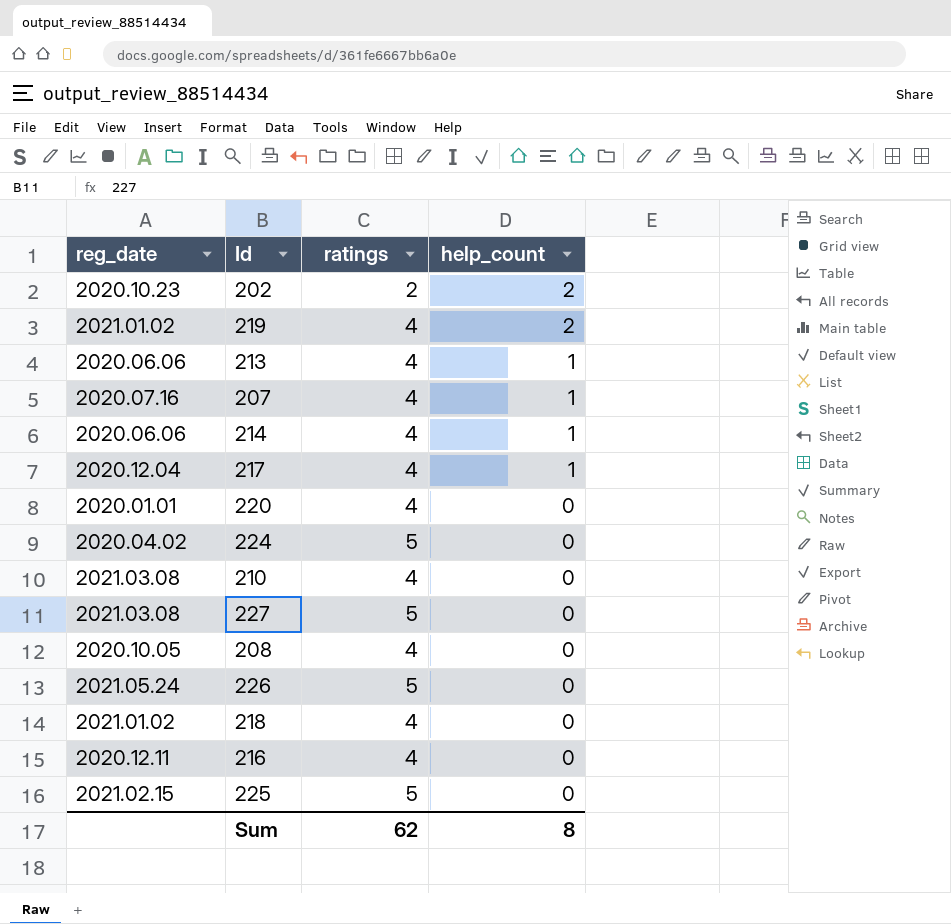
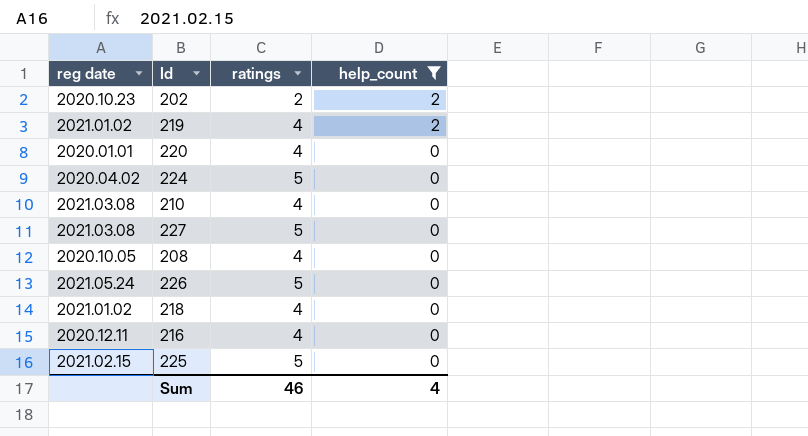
filter: none -> help_count != 1
column name: reg_date -> reg date
Sum | ratings: 62 -> 46
Sum | help_count: 8 -> 4

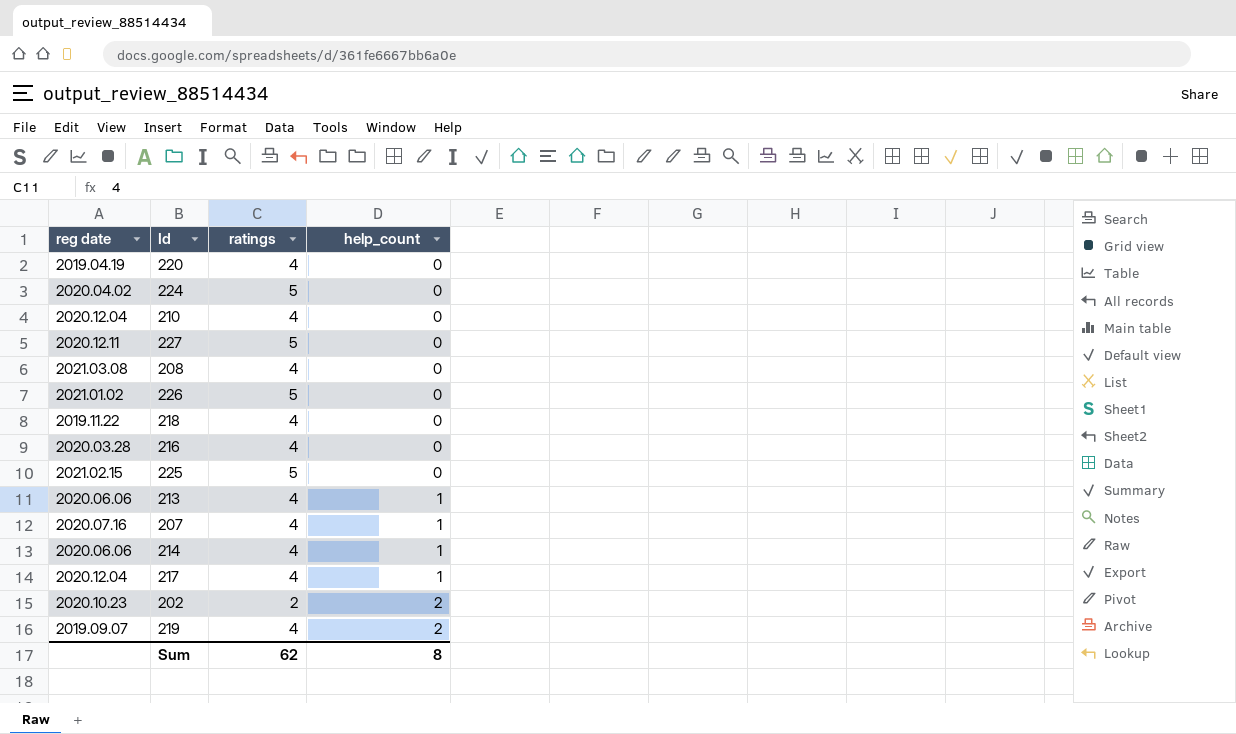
filter: help_count != 1 -> none
row order: help_count descending -> help_count ascending
220 | reg date: 2020.01.01 -> 2019.04.19
210 | reg date: 2021.03.08 -> 2020.12.04
227 | reg date: 2021.03.08 -> 2020.12.11
208 | reg date: 2020.10.05 -> 2021.03.08
226 | reg date: 2021.05.24 -> 2021.01.02
218 | reg date: 2021.01.02 -> 2019.11.22
216 | reg date: 2020.12.11 -> 2020.03.28
219 | reg date: 2021.01.02 -> 2019.09.07
Sum | ratings: 46 -> 62
Sum | help_count: 4 -> 8

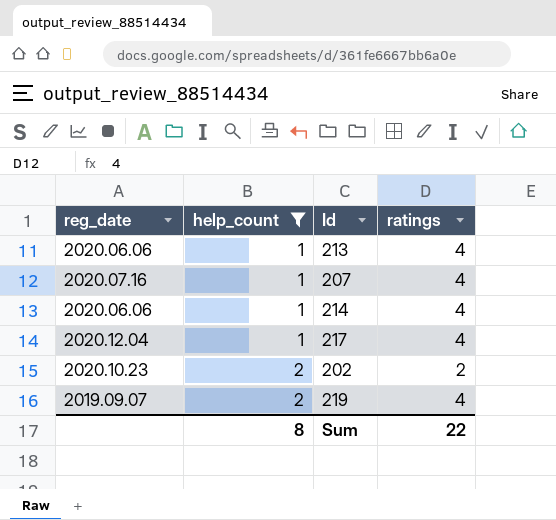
filter: none -> help_count != 0
column name: reg date -> reg_date
column help_count | position: 4 -> 2
Sum | ratings: 62 -> 22

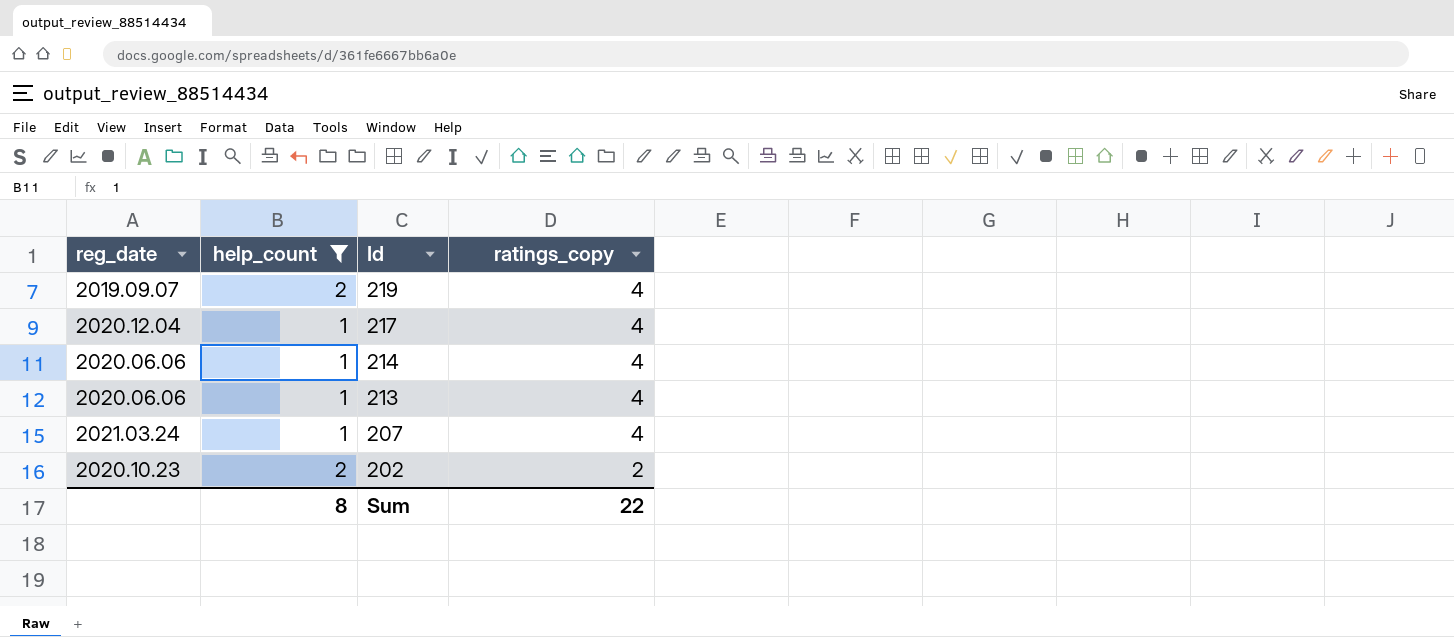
row order: help_count ascending -> Id descending
column name: ratings -> ratings_copy
207 | reg_date: 2020.07.16 -> 2021.03.24

